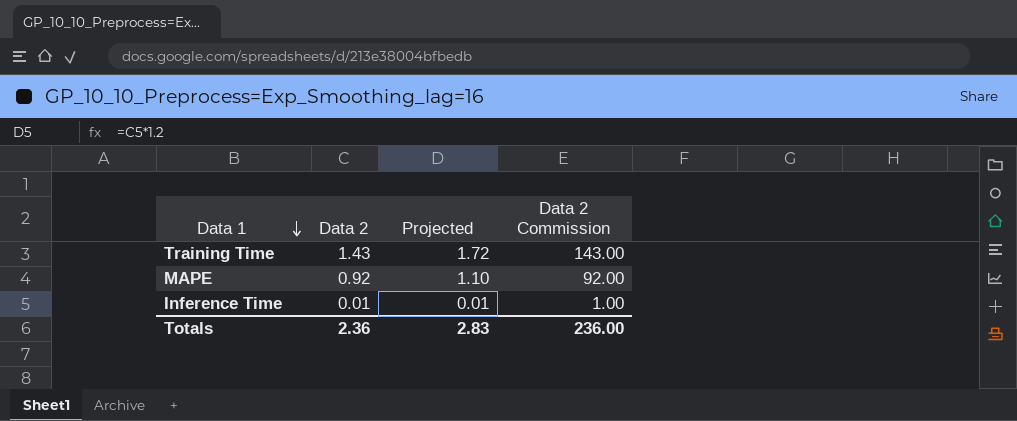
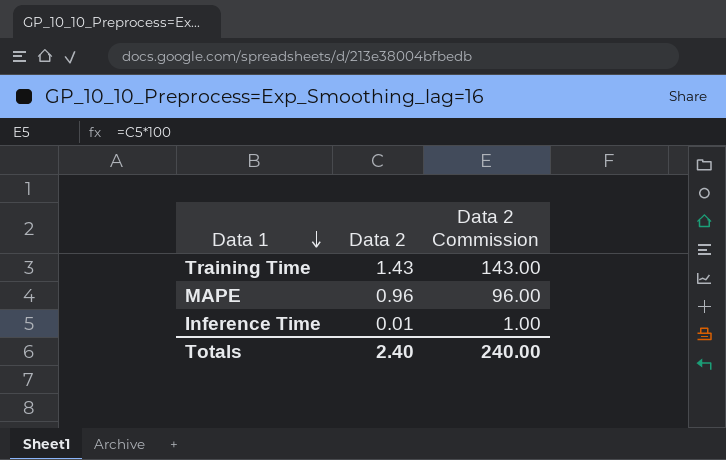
column Projected | formula: [Data 2] * 1.2 -> none
MAPE | Data 2: 0.92 -> 0.96
MAPE | Data 2 Commission: 92.00 -> 96.00
Totals | Data 2: 2.36 -> 2.40
Totals | Data 2 Commission: 236.00 -> 240.00

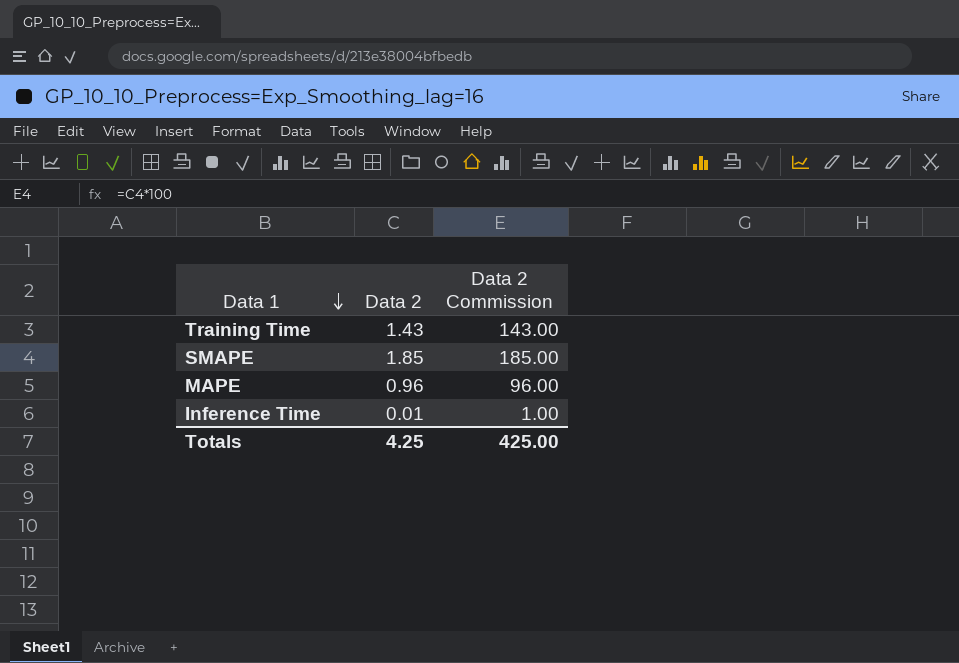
row SMAPE: none -> 1.85 | 185.00
Totals | Data 2: 2.40 -> 4.25
Totals | Data 2 Commission: 240.00 -> 425.00

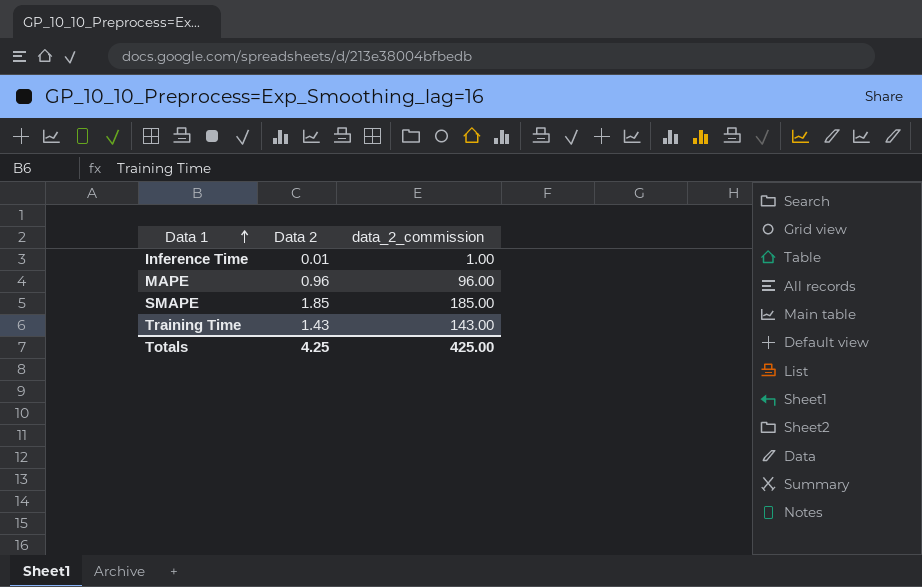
row order: Data 1 descending -> Data 1 ascending
column name: Data 2 Commission -> data_2_commission

